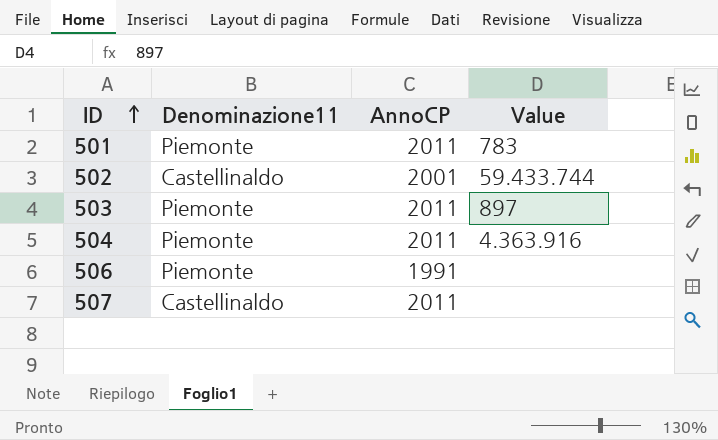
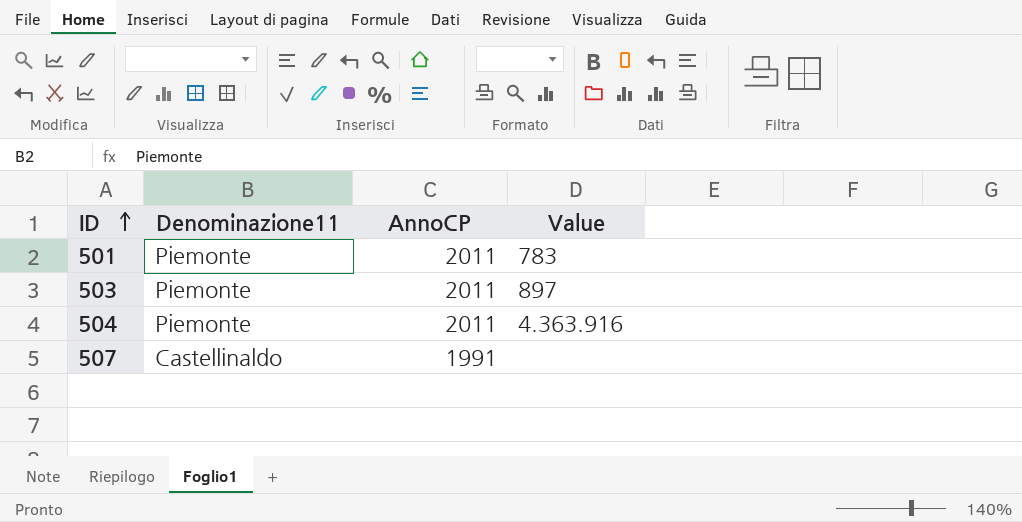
row 502: Castellinaldo | 2001 | 59.433.744 -> none
row 506: Piemonte | 1991 | none -> none
507 | AnnoCP: 2011 -> 1991

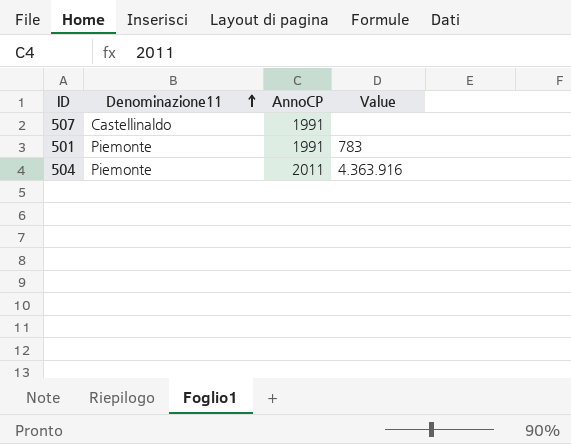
row order: ID ascending -> Denominazione11 ascending
row 503: Piemonte | 2011 | 897 -> none
501 | AnnoCP: 2011 -> 1991

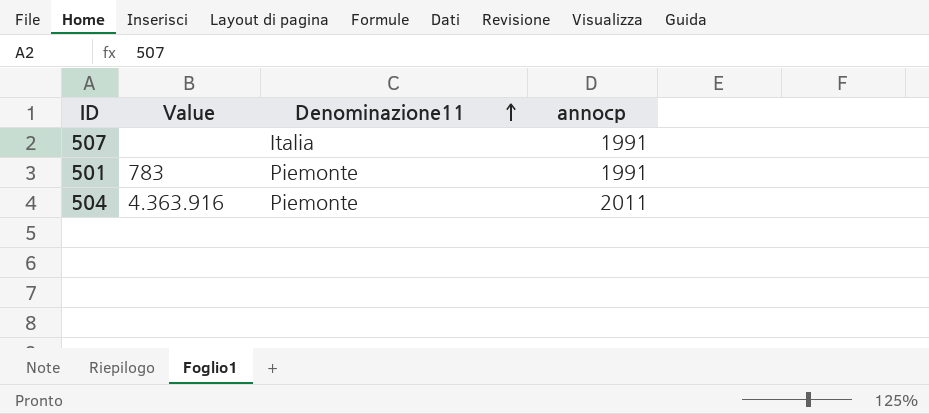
column Value | position: 4 -> 2
column name: AnnoCP -> annocp
507 | Denominazione11: Castellinaldo -> Italia

